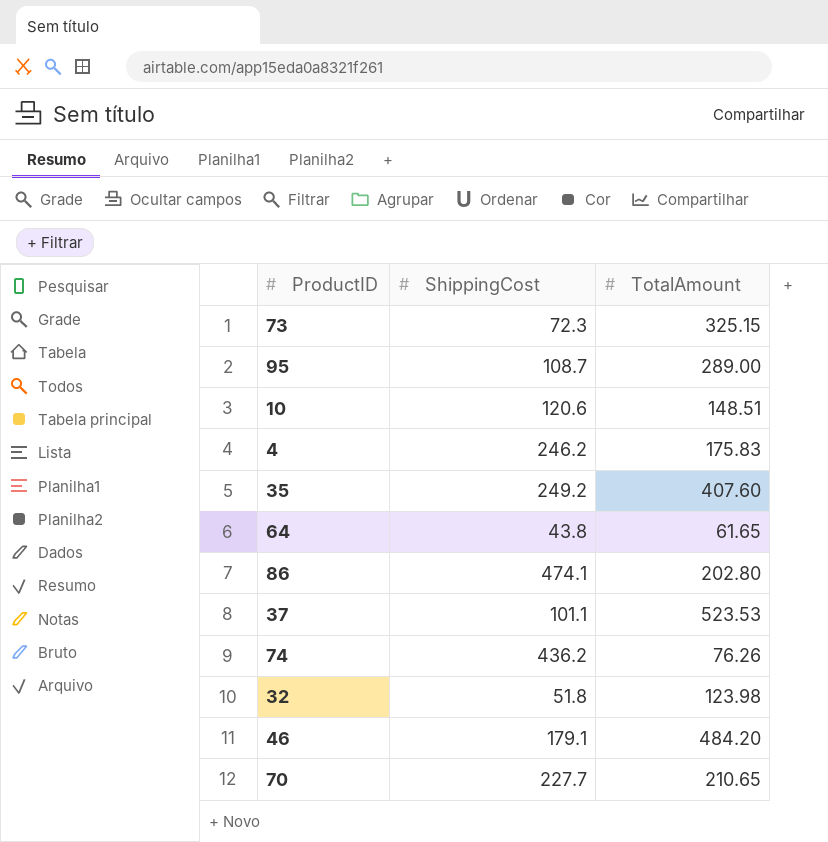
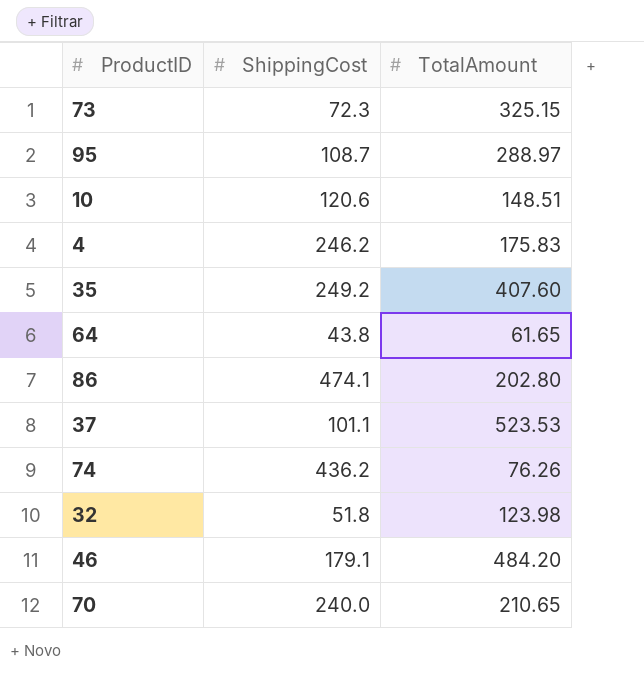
95 | TotalAmount: 289.00 -> 288.97
70 | ShippingCost: 227.7 -> 240.0

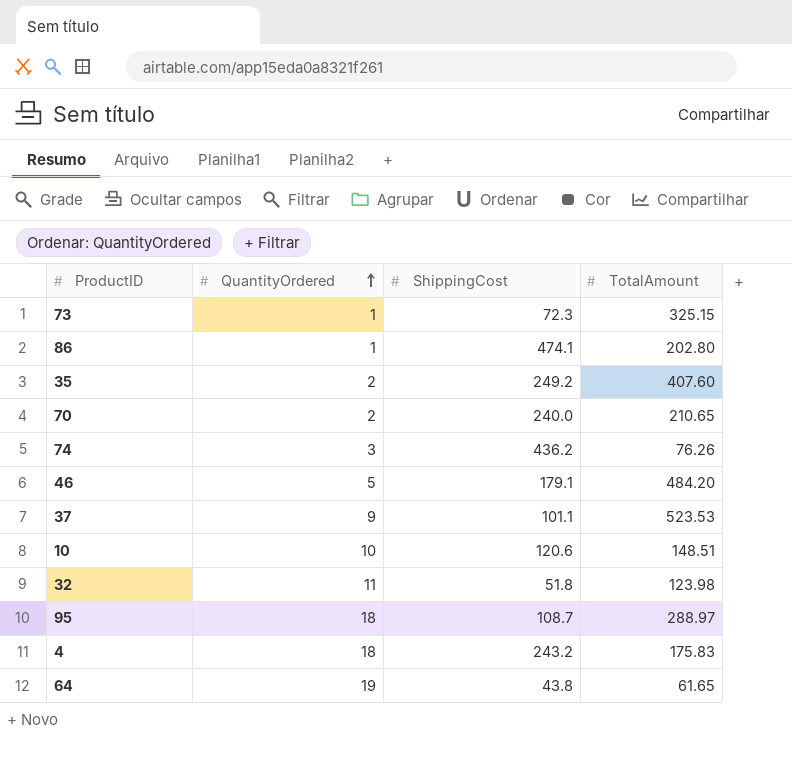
row order: none -> QuantityOrdered ascending
column QuantityOrdered | position: none -> 2
4 | ShippingCost: 246.2 -> 243.2

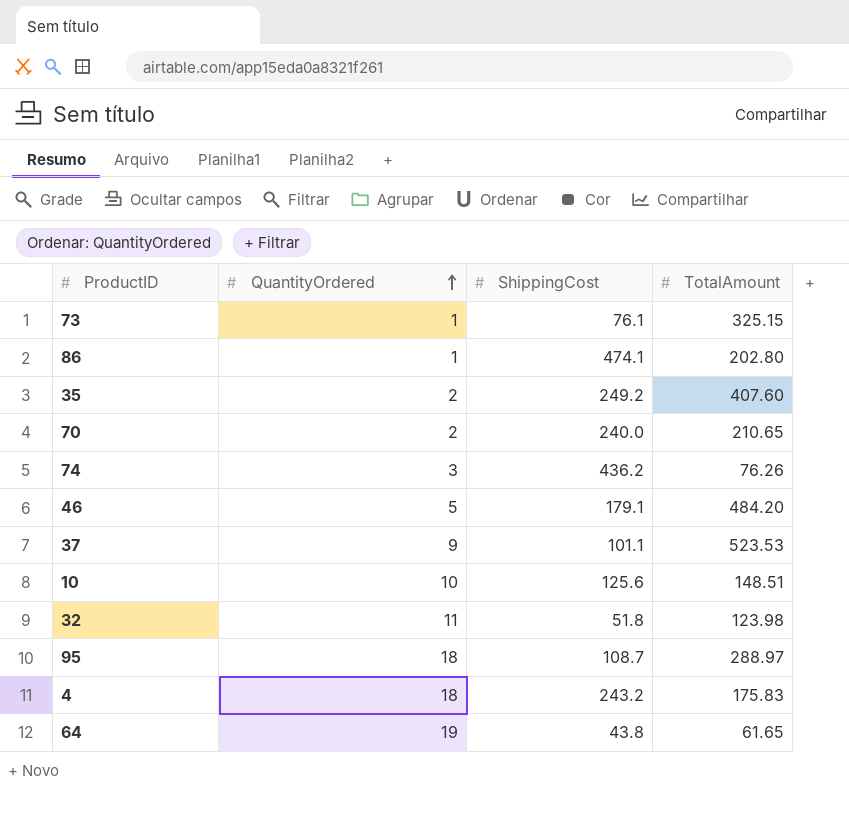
73 | ShippingCost: 72.3 -> 76.1
10 | ShippingCost: 120.6 -> 125.6

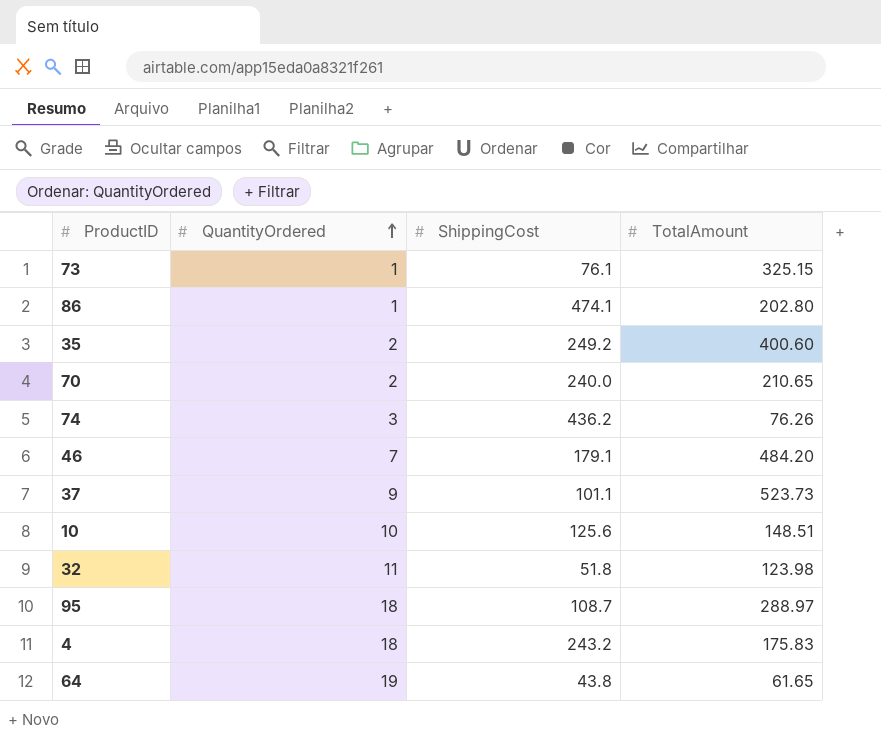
35 | TotalAmount: 407.60 -> 400.60
46 | QuantityOrdered: 5 -> 7
37 | TotalAmount: 523.53 -> 523.73

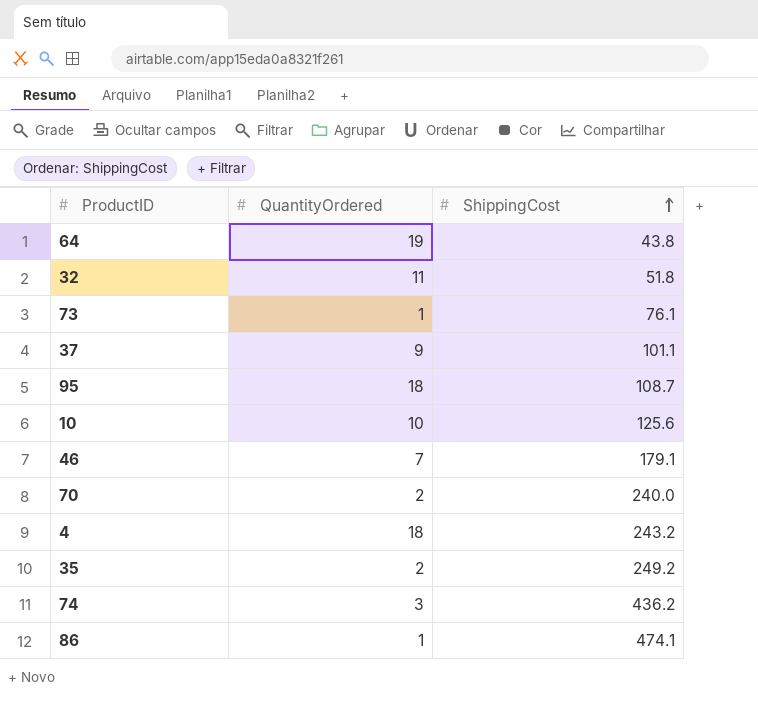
row order: QuantityOrdered ascending -> ShippingCost ascending
column TotalAmount | position: 4 -> none

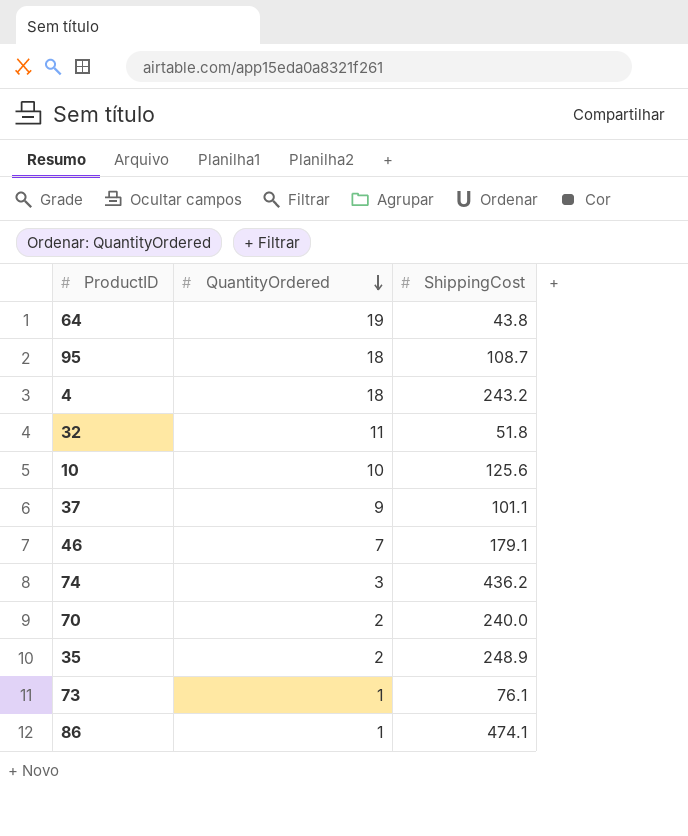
row order: ShippingCost ascending -> QuantityOrdered descending
35 | ShippingCost: 249.2 -> 248.9

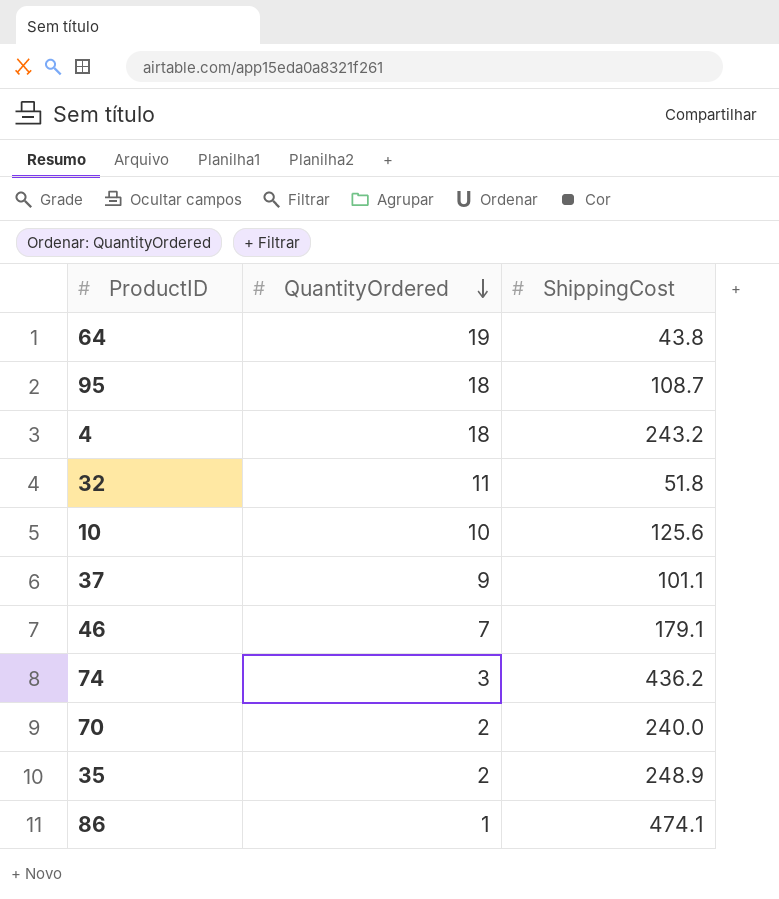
row 73: 1 | 76.1 -> none

